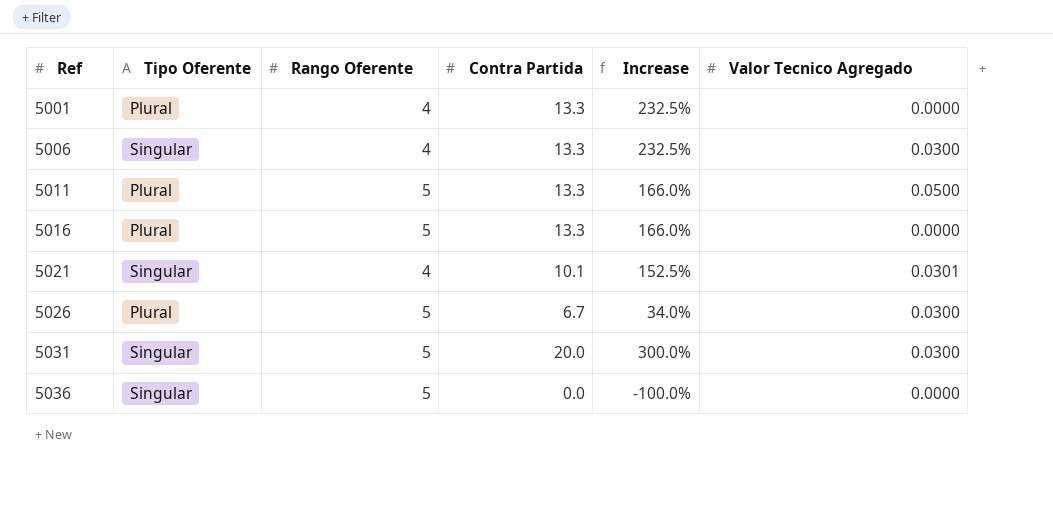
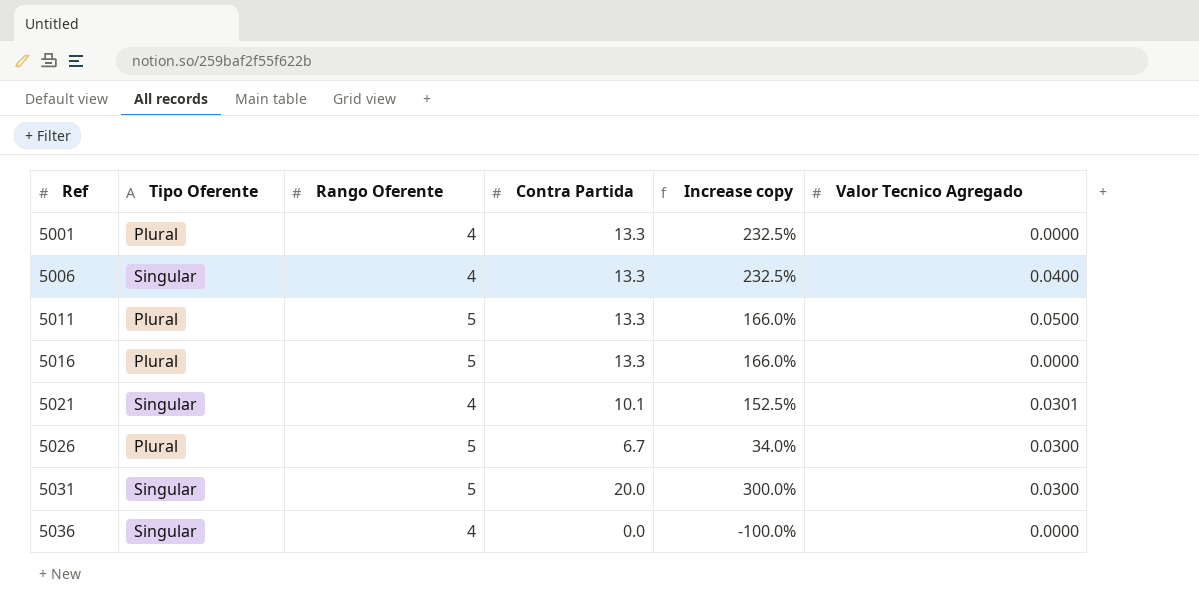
column name: Increase -> Increase copy
5006 | Valor Tecnico Agregado: 0.0300 -> 0.0400
5036 | Rango Oferente: 5 -> 4

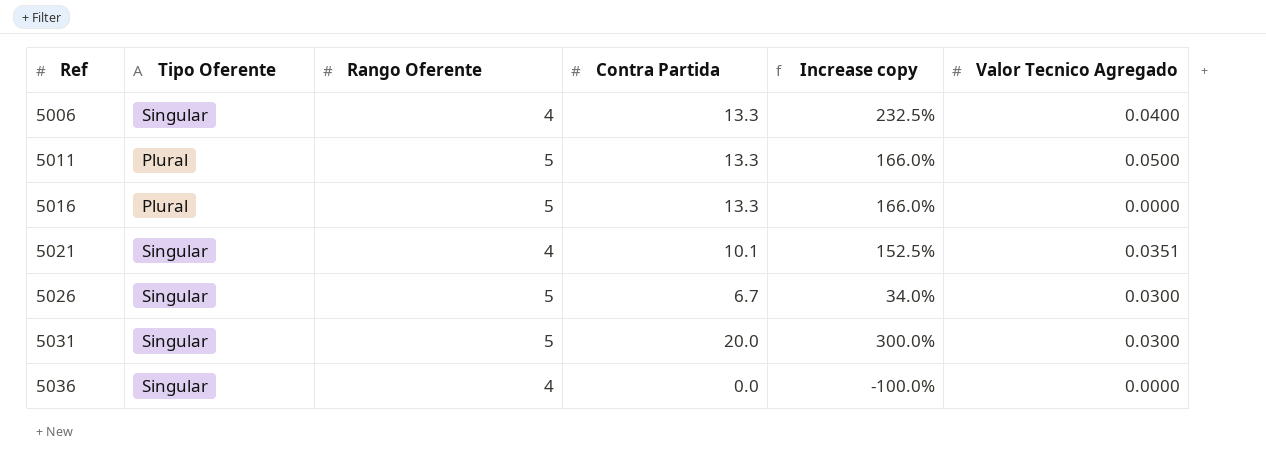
row 5001: Plural | 4 | 13.3 | 232.5% | 0.0000 -> none
5021 | Valor Tecnico Agregado: 0.0301 -> 0.0351
5026 | Tipo Oferente: Plural -> Singular

